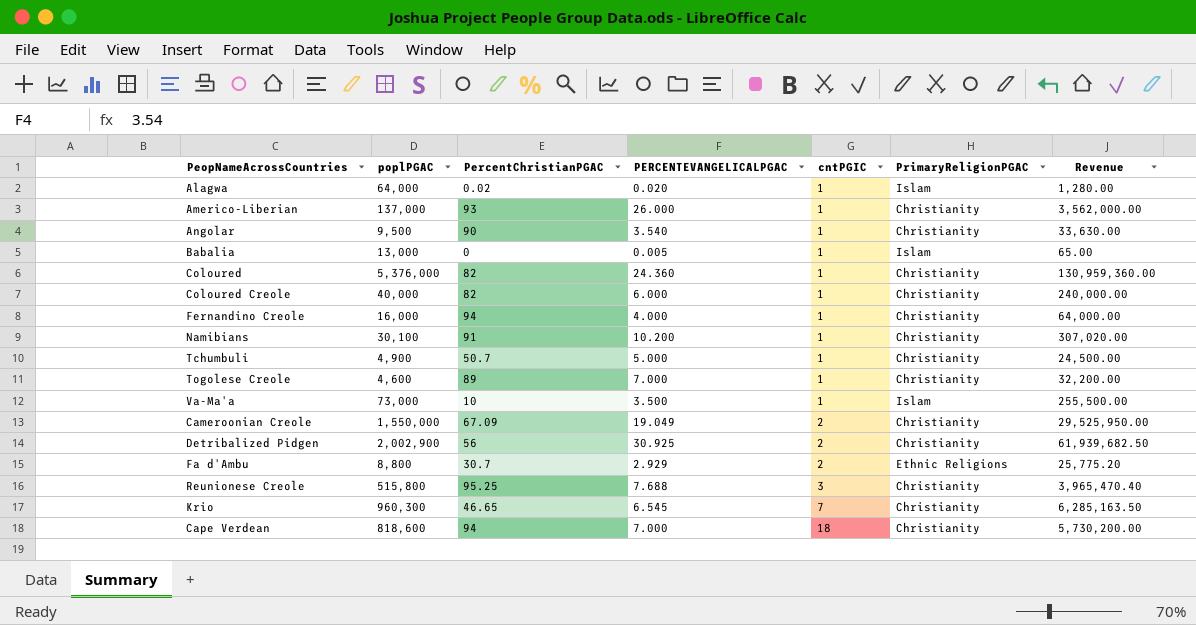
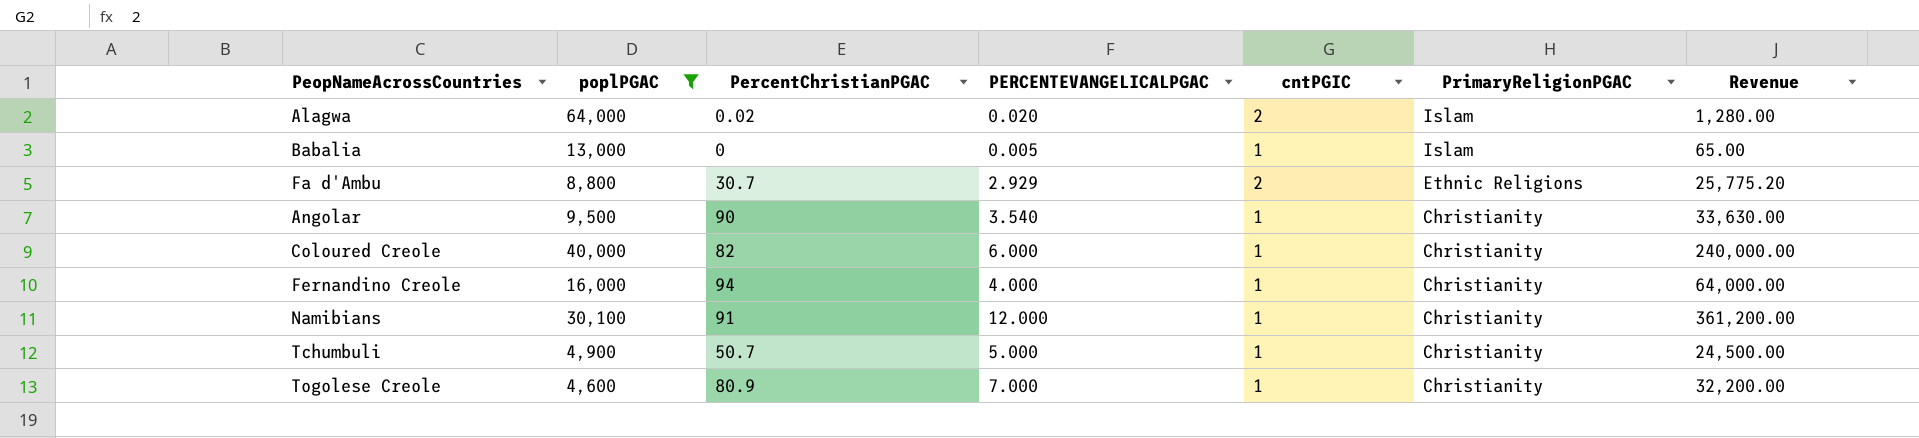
filter: none -> poplPGAC <= 64,000
row order: cntPGIC ascending -> PrimaryReligionPGAC descending
Alagwa | cntPGIC: 1 -> 2
Namibians | PERCENTEVANGELICALPGAC: 10.200 -> 12.000
Namibians | Revenue: 307,020.00 -> 361,200.00
Togolese Creole | PercentChristianPGAC: 89 -> 80.9

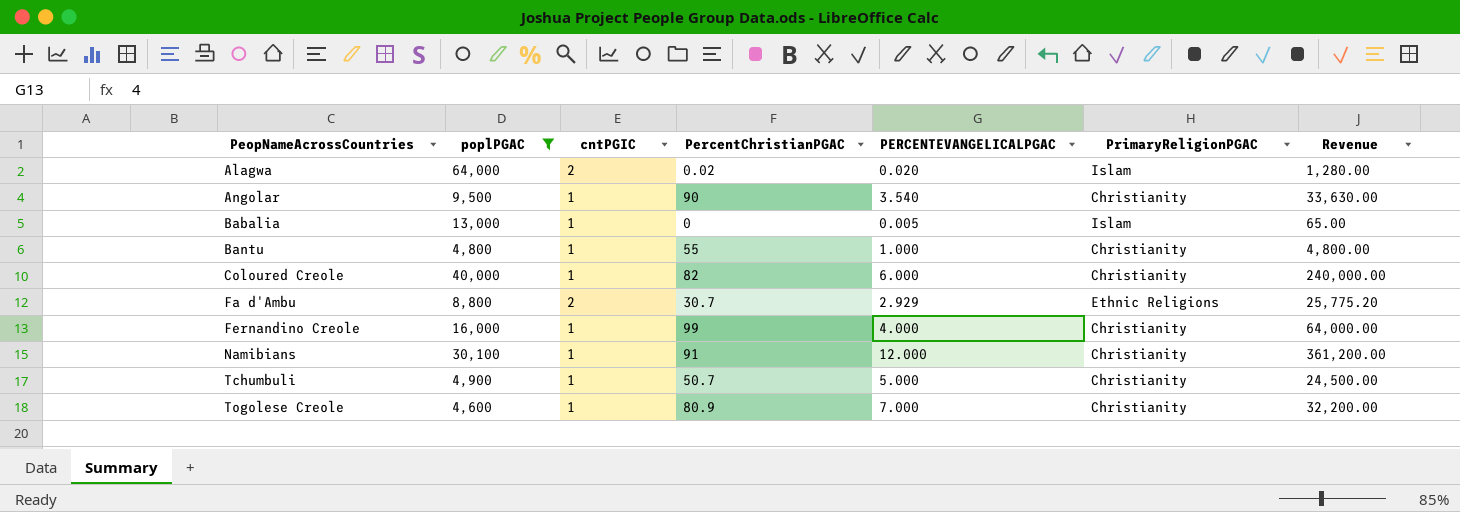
row order: PrimaryReligionPGAC descending -> PeopNameAcrossCountries ascending
column cntPGIC | position: 5 -> 3
row Bantu: none -> 4,800 | 1 | 55 | 1.000 | Christianity | 4,800.00
Fernandino Creole | PercentChristianPGAC: 94 -> 99

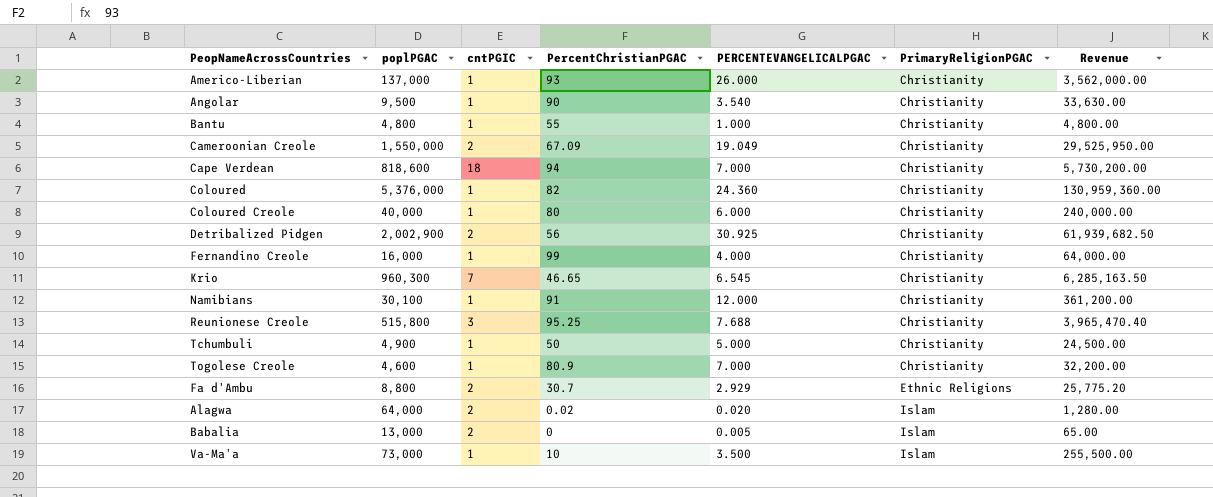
filter: poplPGAC <= 64,000 -> none
row order: PeopNameAcrossCountries ascending -> PrimaryReligionPGAC ascending
Coloured Creole | PercentChristianPGAC: 82 -> 80
Tchumbuli | PercentChristianPGAC: 50.7 -> 50
Babalia | cntPGIC: 1 -> 2

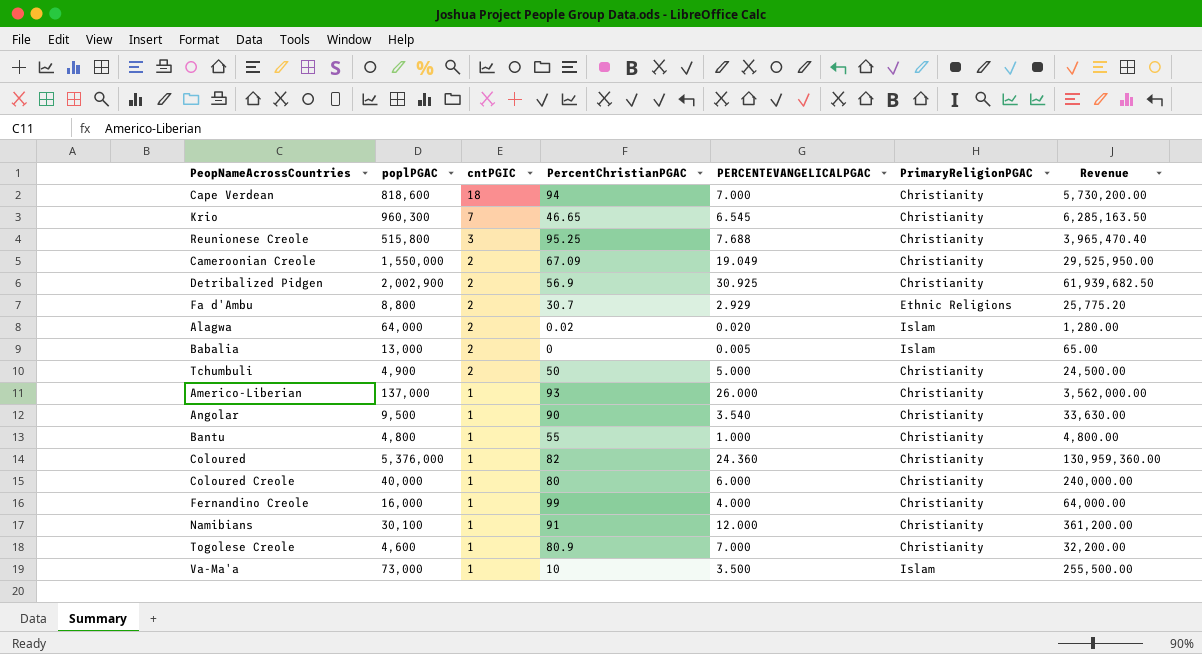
row order: PrimaryReligionPGAC ascending -> cntPGIC descending
Detribalized Pidgen | PercentChristianPGAC: 56 -> 56.9
Tchumbuli | cntPGIC: 1 -> 2

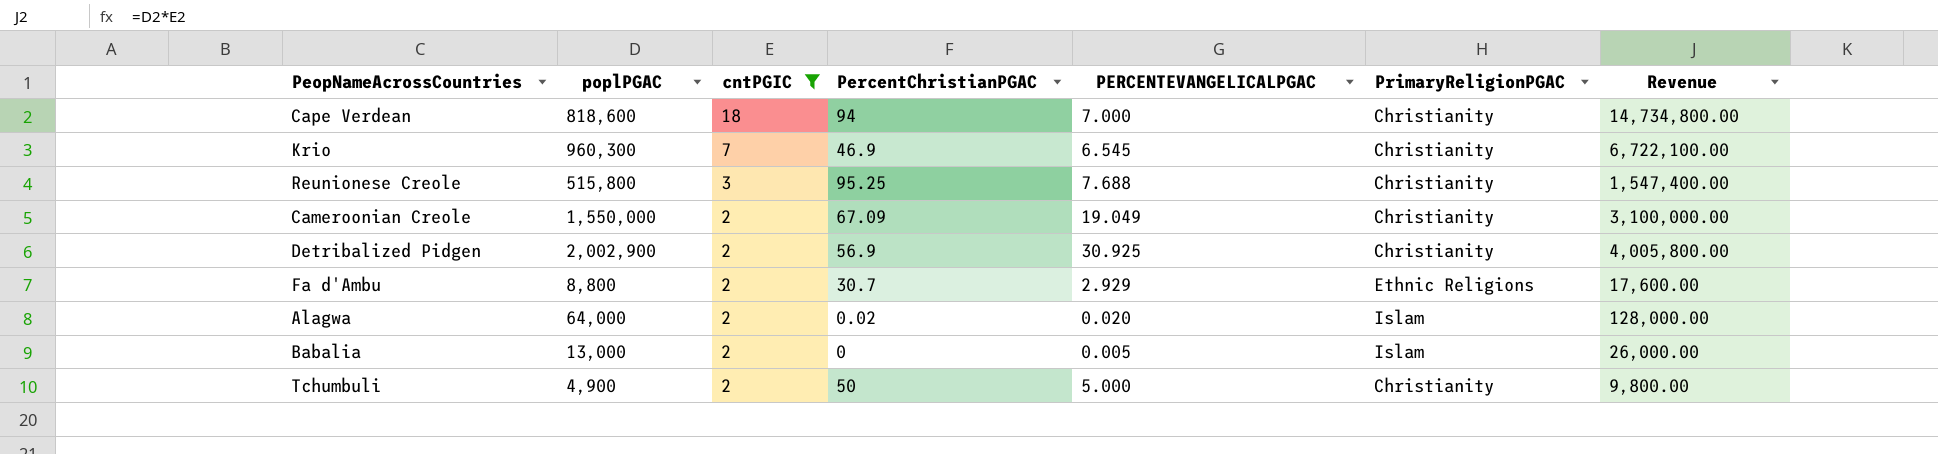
filter: none -> cntPGIC != 1
column Revenue | formula: [poplPGAC] * [PERCENTEVANGELICALPGAC] -> [poplPGAC] * [cntPGIC]
Krio | PercentChristianPGAC: 46.65 -> 46.9

